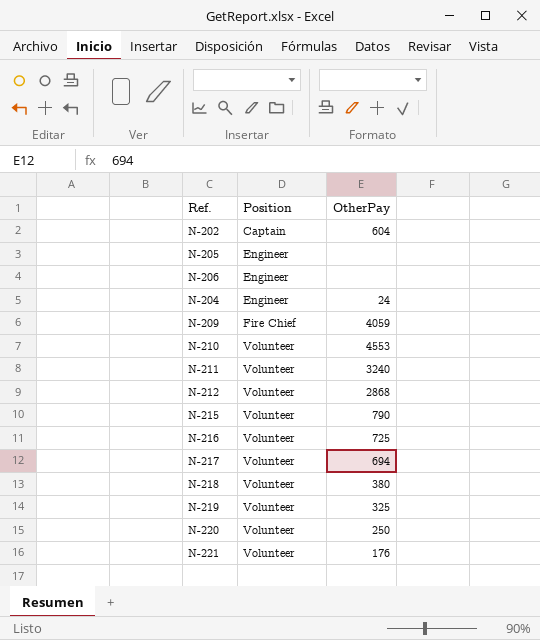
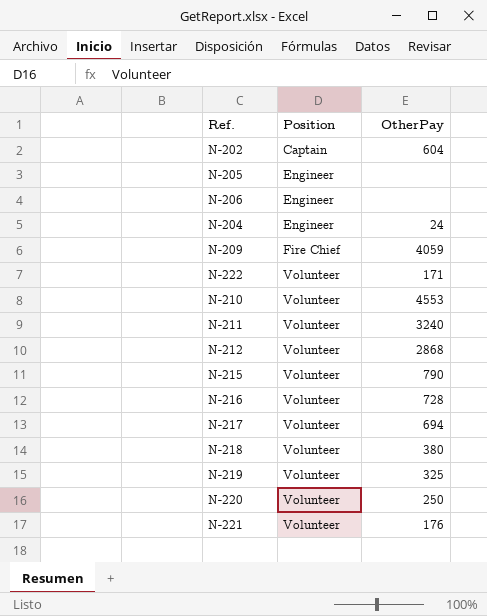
row N-222: none -> Volunteer | 171
N-216 | OtherPay: 725 -> 728

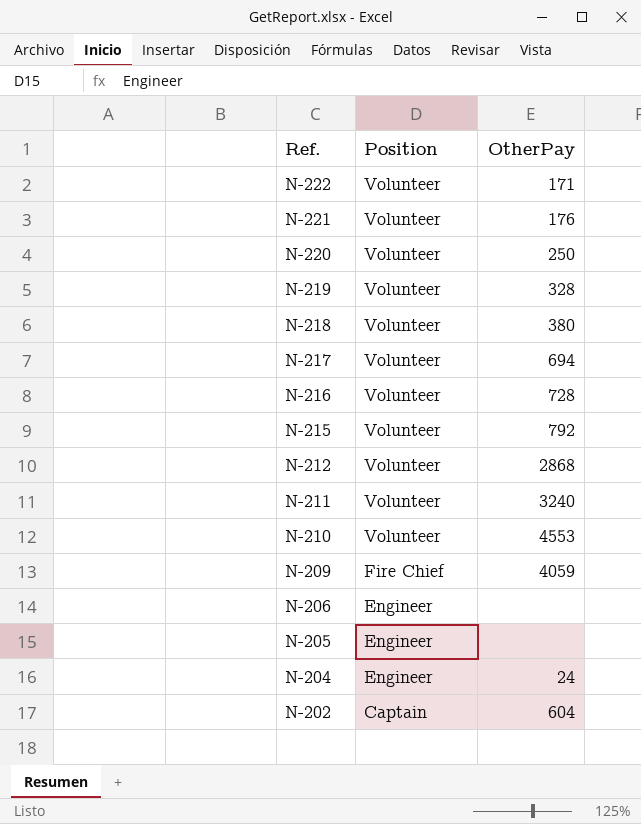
row order: Position ascending -> Ref. descending
N-219 | OtherPay: 325 -> 328
N-215 | OtherPay: 790 -> 792

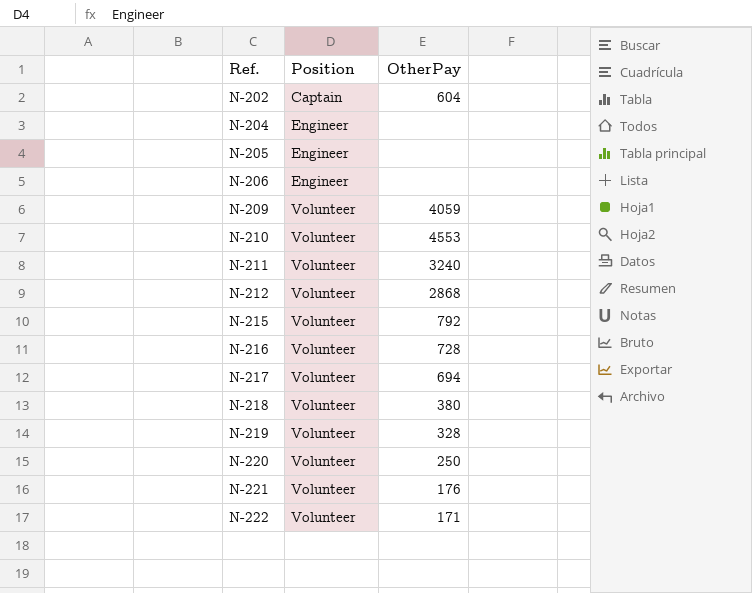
row order: Ref. descending -> Ref. ascending
N-204 | OtherPay: 24 -> none
N-209 | Position: Fire Chief -> Volunteer

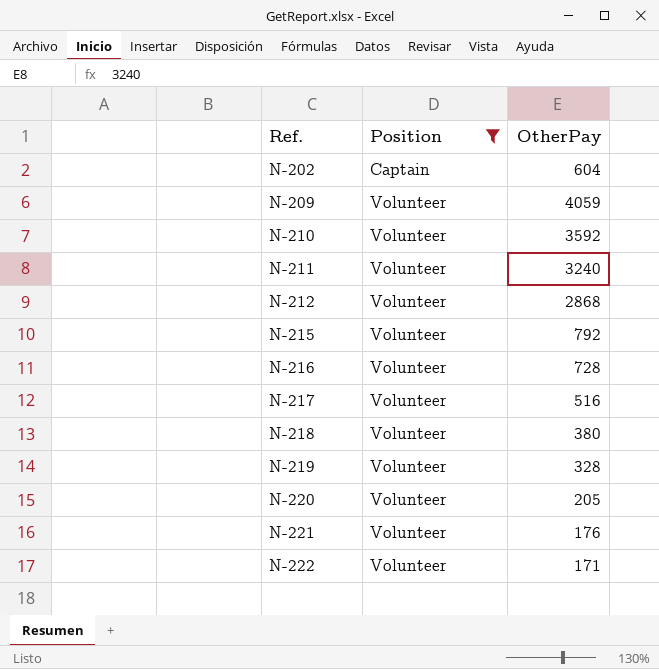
filter: none -> Position != Engineer
N-210 | OtherPay: 4553 -> 3592
N-217 | OtherPay: 694 -> 516
N-220 | OtherPay: 250 -> 205

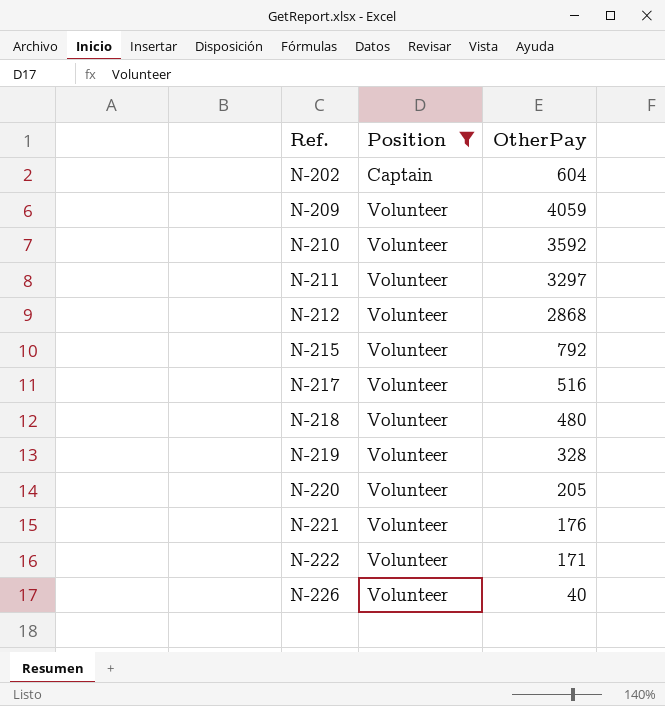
row N-216: Volunteer | 728 -> none
N-211 | OtherPay: 3240 -> 3297
N-218 | OtherPay: 380 -> 480
row N-226: none -> Volunteer | 40

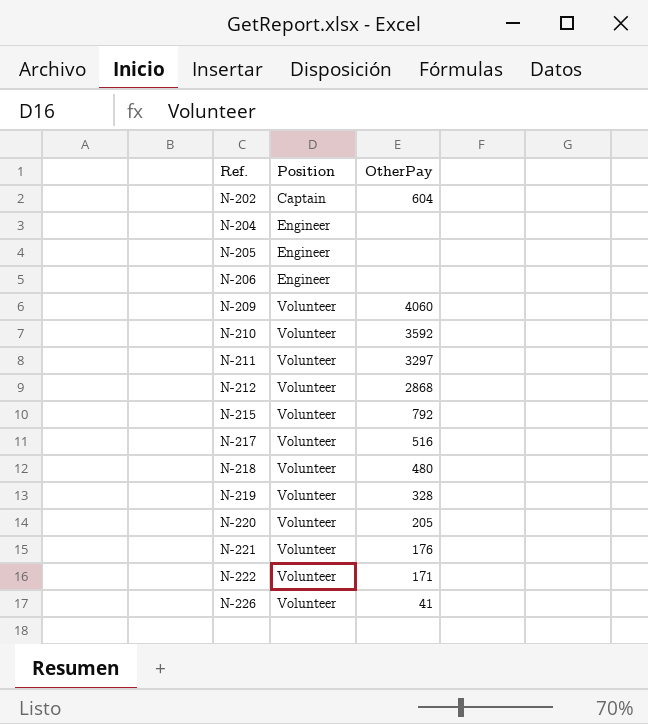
filter: Position != Engineer -> none
N-209 | OtherPay: 4059 -> 4060
N-226 | OtherPay: 40 -> 41

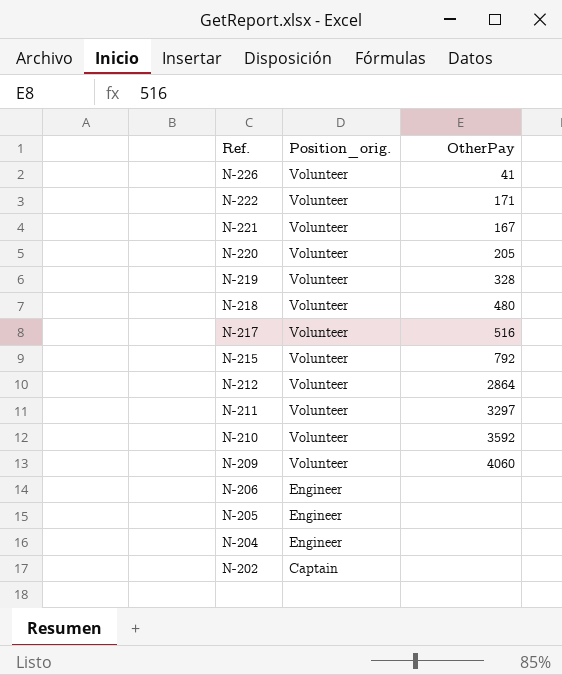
row order: Ref. ascending -> Ref. descending
column name: Position -> Position_orig.
N-221 | OtherPay: 176 -> 167
N-212 | OtherPay: 2868 -> 2864
N-202 | OtherPay: 604 -> none

